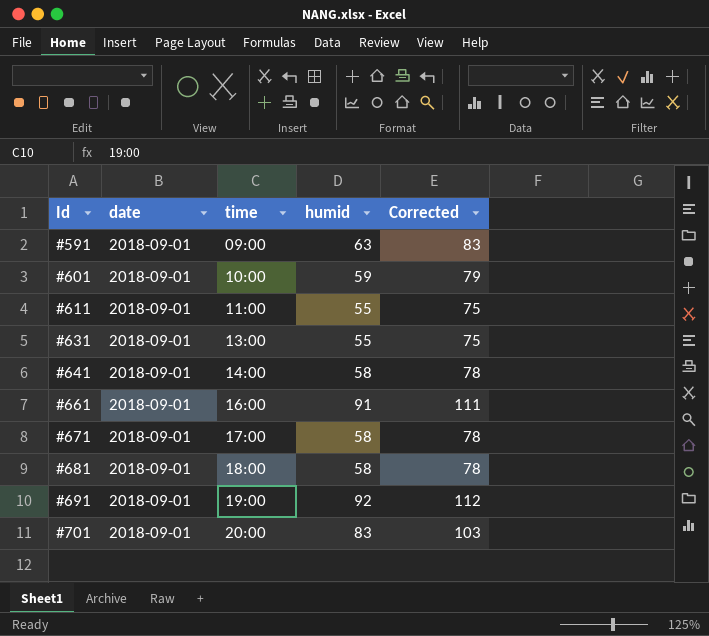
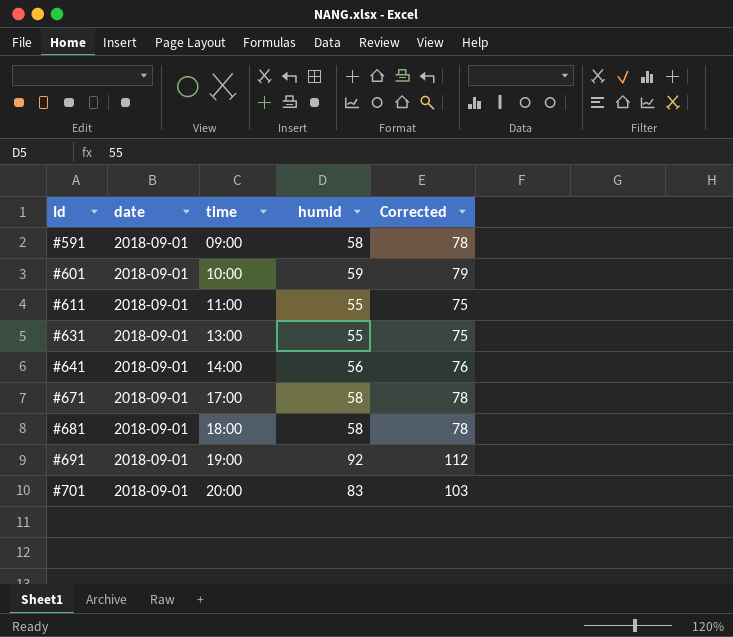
row #661: 2018-09-01 | 16:00 | 91 | 111 -> none
#591 | humid: 63 -> 58
#591 | Corrected: 83 -> 78
#641 | humid: 58 -> 56
#641 | Corrected: 78 -> 76

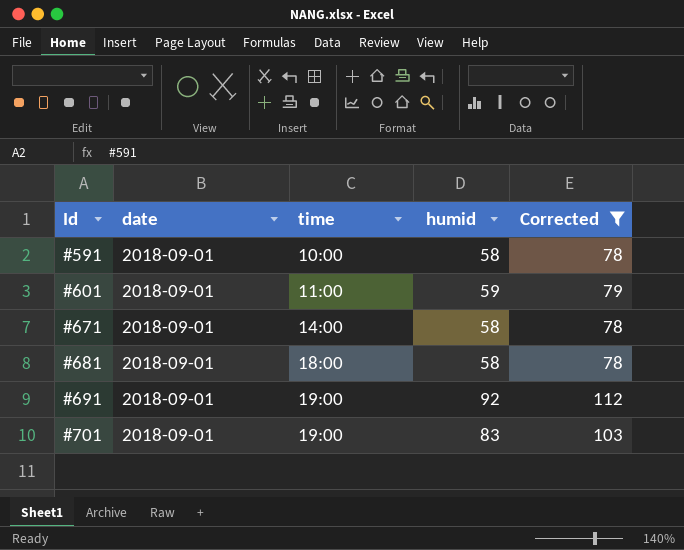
filter: none -> Corrected >= 78
#591 | time: 09:00 -> 10:00
#601 | time: 10:00 -> 11:00
#671 | time: 17:00 -> 14:00
#701 | time: 20:00 -> 19:00

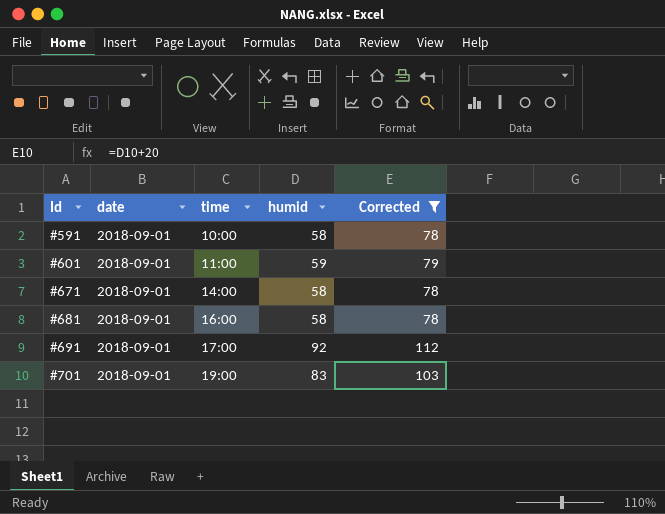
#681 | time: 18:00 -> 16:00
#691 | time: 19:00 -> 17:00

